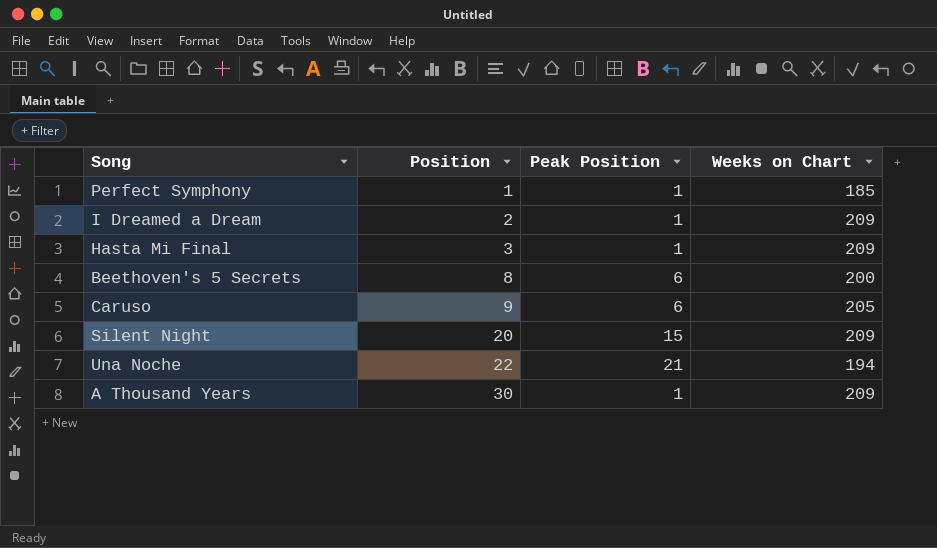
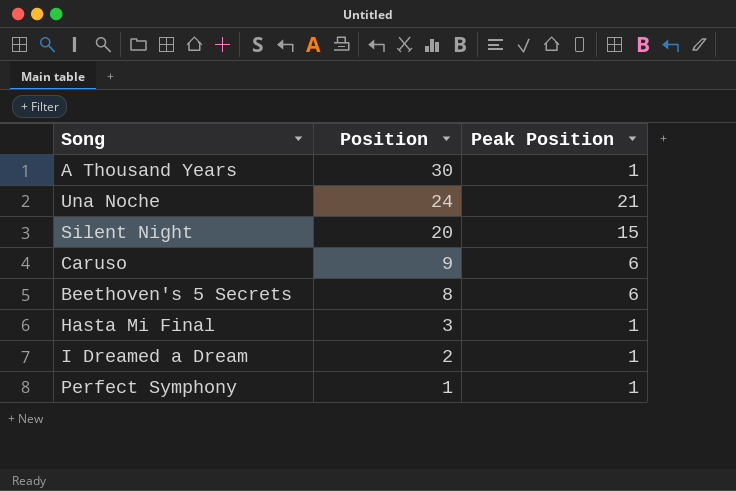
row order: Position ascending -> Position descending
column Weeks on Chart | position: 4 -> none
Una Noche | Position: 22 -> 24

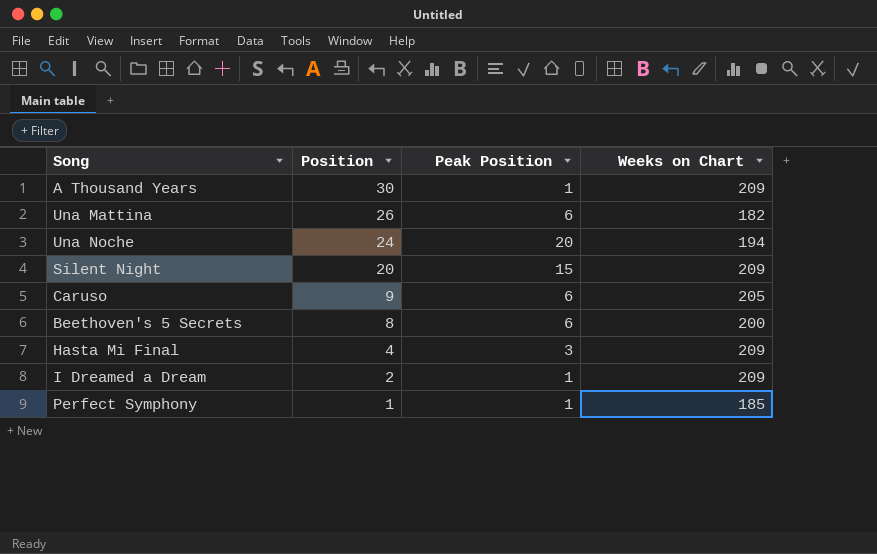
column Weeks on Chart | position: none -> 4
row Una Mattina: none -> 26 | 6 | 182
Una Noche | Peak Position: 21 -> 20
Hasta Mi Final | Position: 3 -> 4
Hasta Mi Final | Peak Position: 1 -> 3

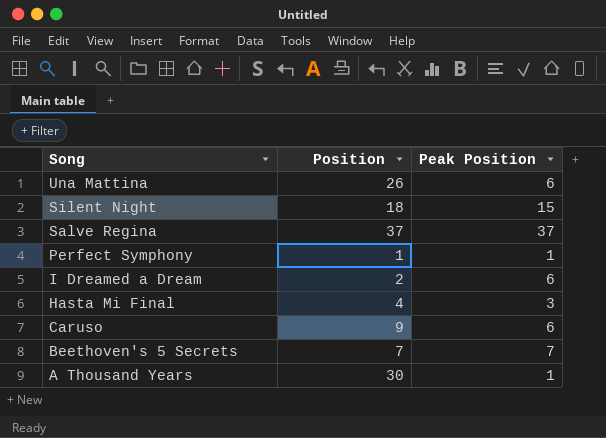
row order: Position descending -> Song descending
column Weeks on Chart | position: 4 -> none
row Una Noche: 24 | 20 | 194 -> none
Silent Night | Position: 20 -> 18
row Salve Regina: none -> 37 | 37
I Dreamed a Dream | Peak Position: 1 -> 6
Beethoven's 5 Secrets | Position: 8 -> 7
Beethoven's 5 Secrets | Peak Position: 6 -> 7

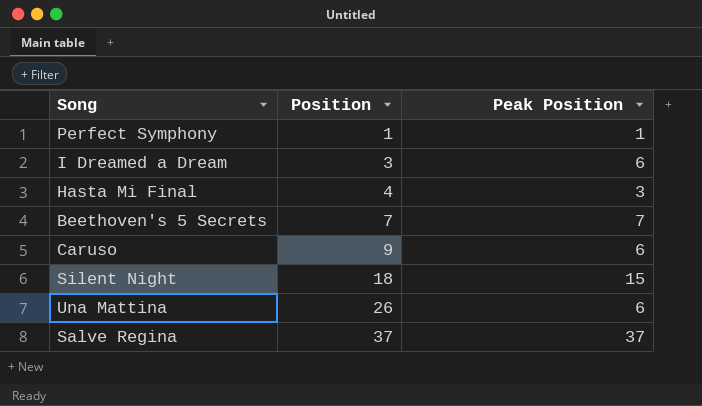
row order: Song descending -> Position ascending
row A Thousand Years: 30 | 1 -> none
I Dreamed a Dream | Position: 2 -> 3

